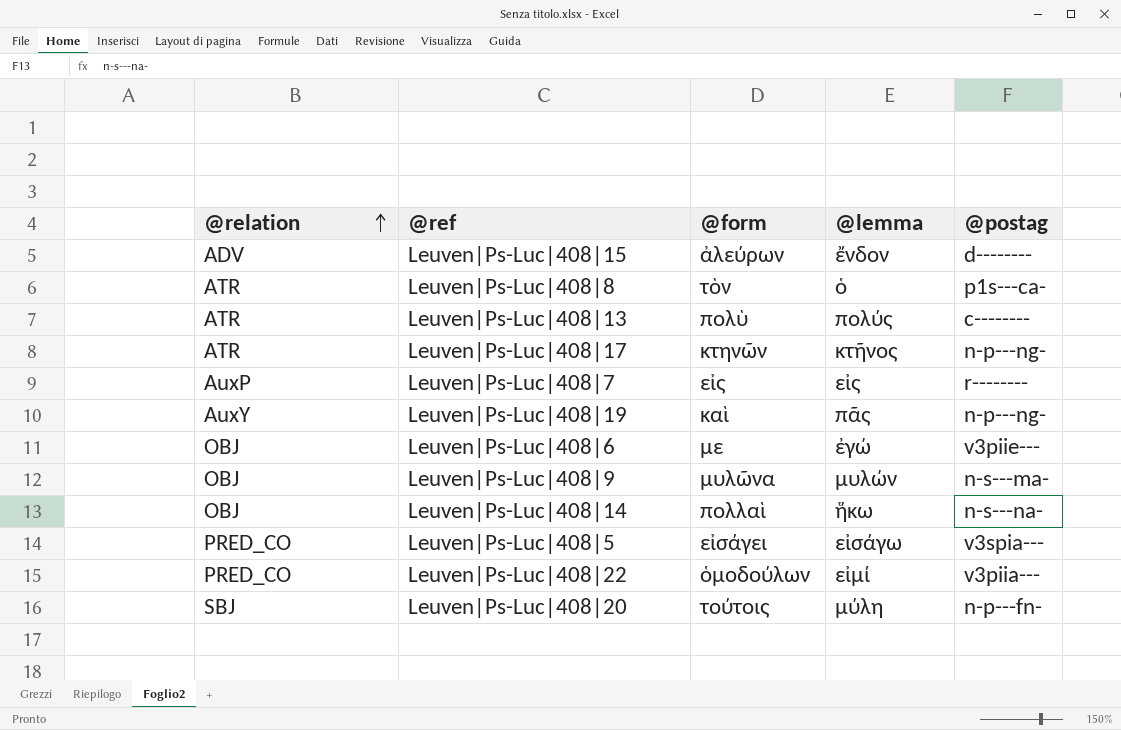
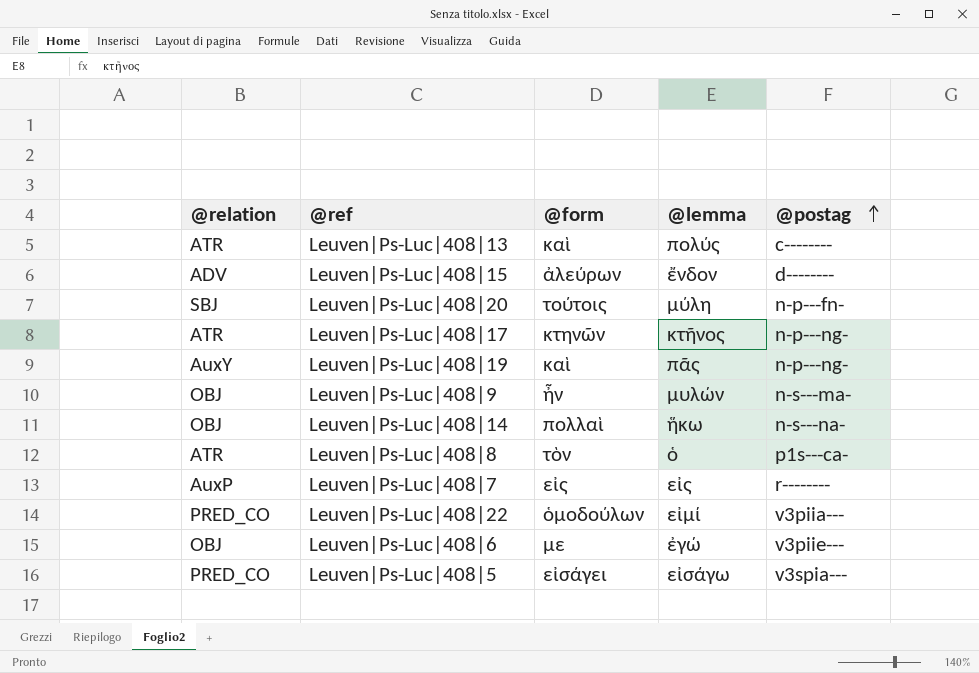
row order: @relation ascending -> @postag ascending
Leuven|Ps-Luc|408|13 | @form: πολὺ -> καὶ
Leuven|Ps-Luc|408|9 | @form: μυλῶνα -> ἦν

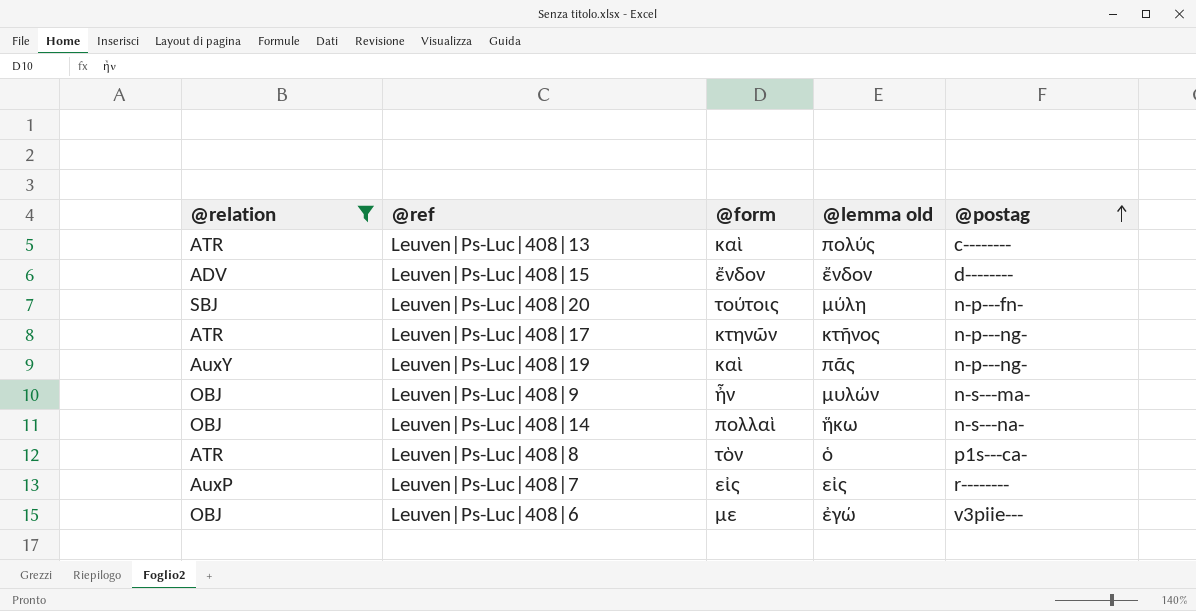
filter: none -> @relation != PRED_CO
column name: @lemma -> @lemma old
Leuven|Ps-Luc|408|15 | @form: ἀλεύρων -> ἔνδον

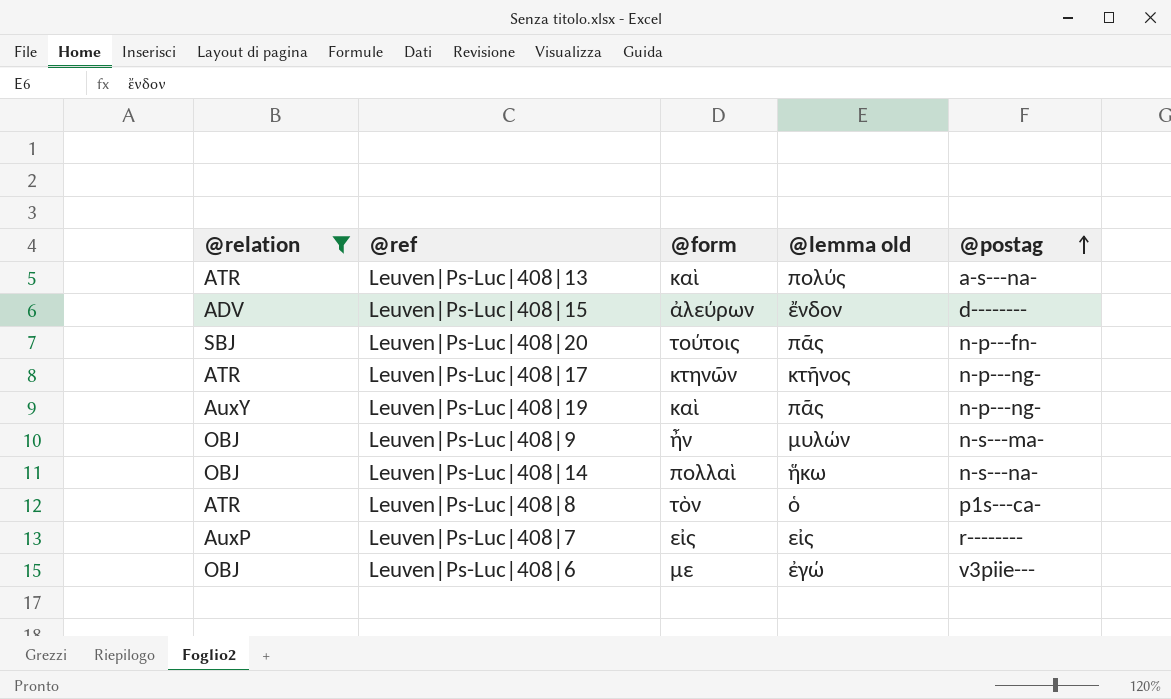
Leuven|Ps-Luc|408|13 | @postag: c-------- -> a-s---na-
Leuven|Ps-Luc|408|15 | @form: ἔνδον -> ἀλεύρων
Leuven|Ps-Luc|408|20 | @lemma old: μύλη -> πᾶς

